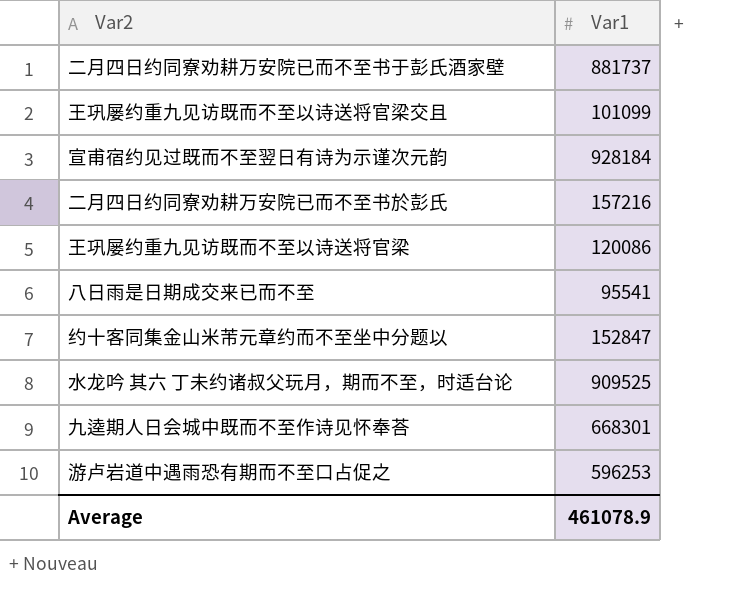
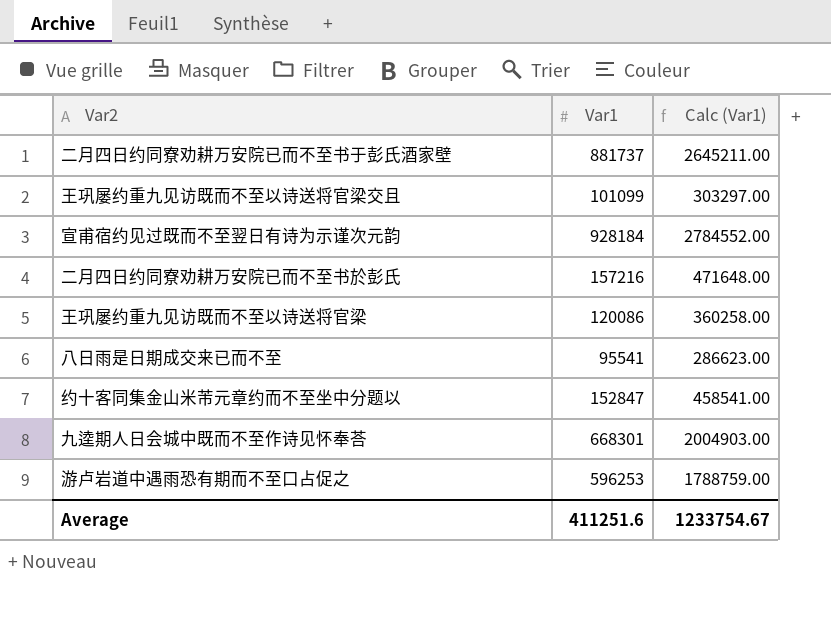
column Calc (Var1) | formula: none -> [Var1] * 3
row 水龙吟 其六 丁未约诸叔父玩月，期而不至，时适台论: 909525 -> none
Average | Var1: 461078.9 -> 411251.6

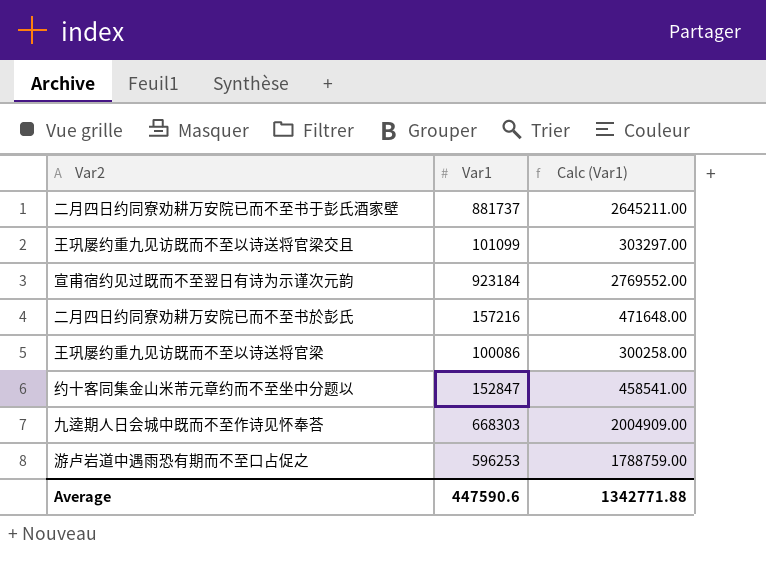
row 八日雨是日期成交来已而不至: 95541 | 286623.00 -> none
宣甫宿约见过既而不至翌日有诗为示谨次元韵 | Var1: 928184 -> 923184
宣甫宿约见过既而不至翌日有诗为示谨次元韵 | Calc (Var1): 2784552.00 -> 2769552.00
王巩屡约重九见访既而不至以诗送将官梁 | Var1: 120086 -> 100086
王巩屡约重九见访既而不至以诗送将官梁 | Calc (Var1): 360258.00 -> 300258.00
九逵期人日会城中既而不至作诗见怀奉荅 | Var1: 668301 -> 668303
九逵期人日会城中既而不至作诗见怀奉荅 | Calc (Var1): 2004903.00 -> 2004909.00
Average | Var1: 411251.6 -> 447590.6
Average | Calc (Var1): 1233754.67 -> 1342771.88

